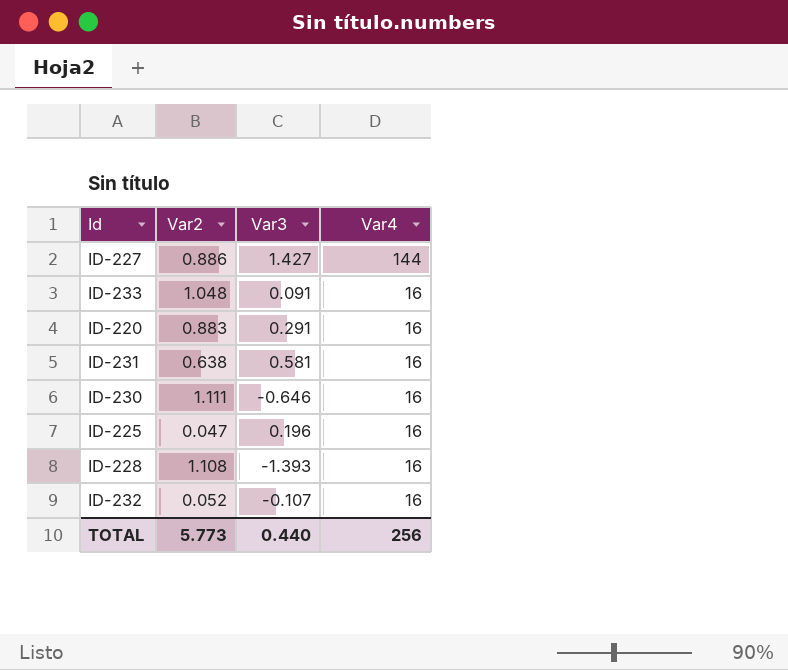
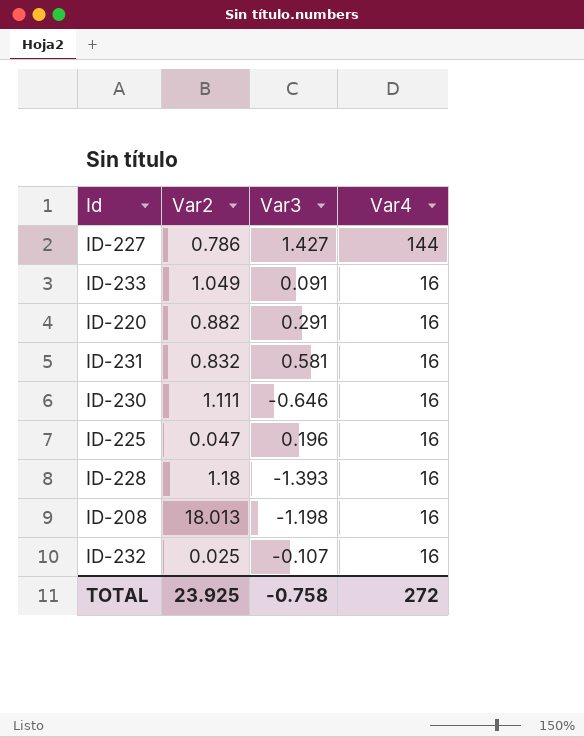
ID-227 | Var2: 0.886 -> 0.786
ID-233 | Var2: 1.048 -> 1.049
ID-220 | Var2: 0.883 -> 0.882
ID-231 | Var2: 0.638 -> 0.832
ID-228 | Var2: 1.108 -> 1.18
row ID-208: none -> 18.013 | -1.198 | 16
ID-232 | Var2: 0.052 -> 0.025
TOTAL | Var2: 5.773 -> 23.925
TOTAL | Var3: 0.440 -> -0.758
TOTAL | Var4: 256 -> 272

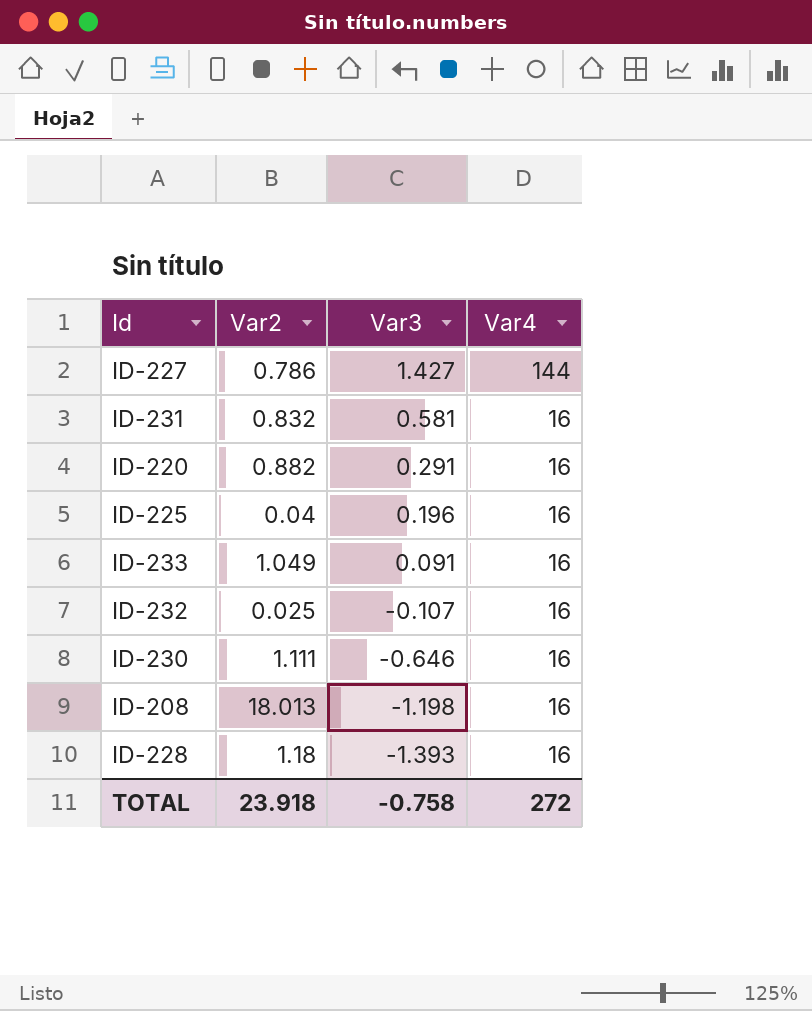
row order: Var4 descending -> Var3 descending
ID-225 | Var2: 0.047 -> 0.04
TOTAL | Var2: 23.925 -> 23.918

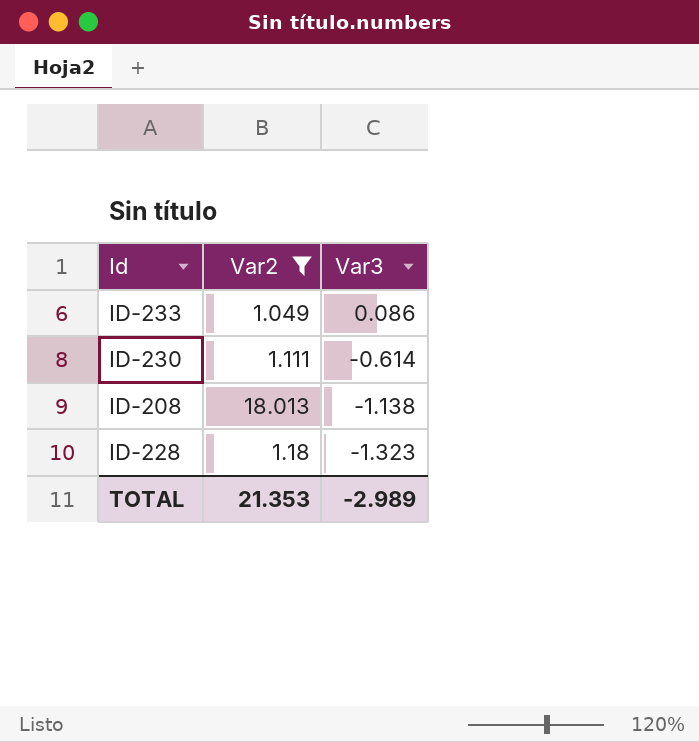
filter: none -> Var2 >= 1.049
column Var4 | position: 4 -> none
ID-233 | Var3: 0.091 -> 0.086
ID-230 | Var3: -0.646 -> -0.614
ID-208 | Var3: -1.198 -> -1.138
ID-228 | Var3: -1.393 -> -1.323
TOTAL | Var2: 23.918 -> 21.353
TOTAL | Var3: -0.758 -> -2.989

